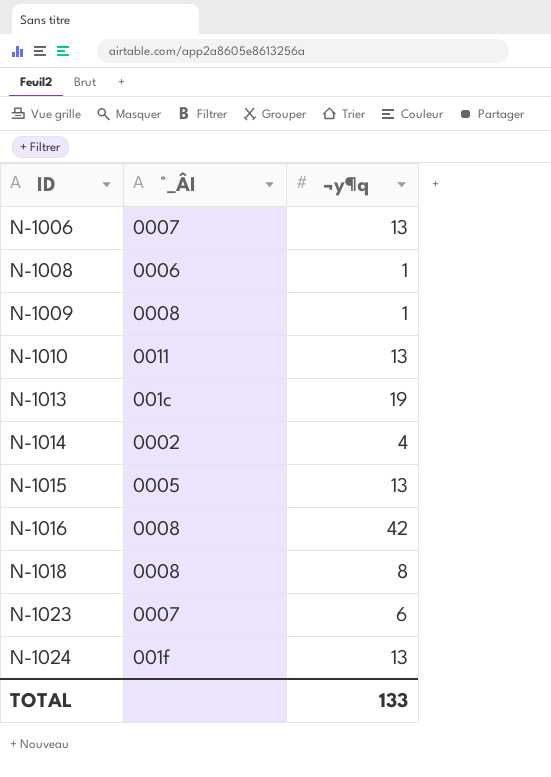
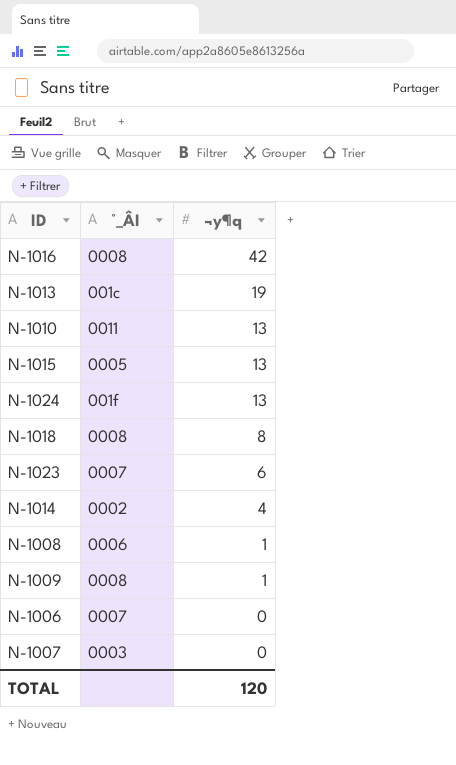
row order: ID ascending -> ¬y¶q descending
N-1006 | ¬y¶q: 13 -> 0
row N-1007: none -> 0003 | 0
TOTAL | ¬y¶q: 133 -> 120

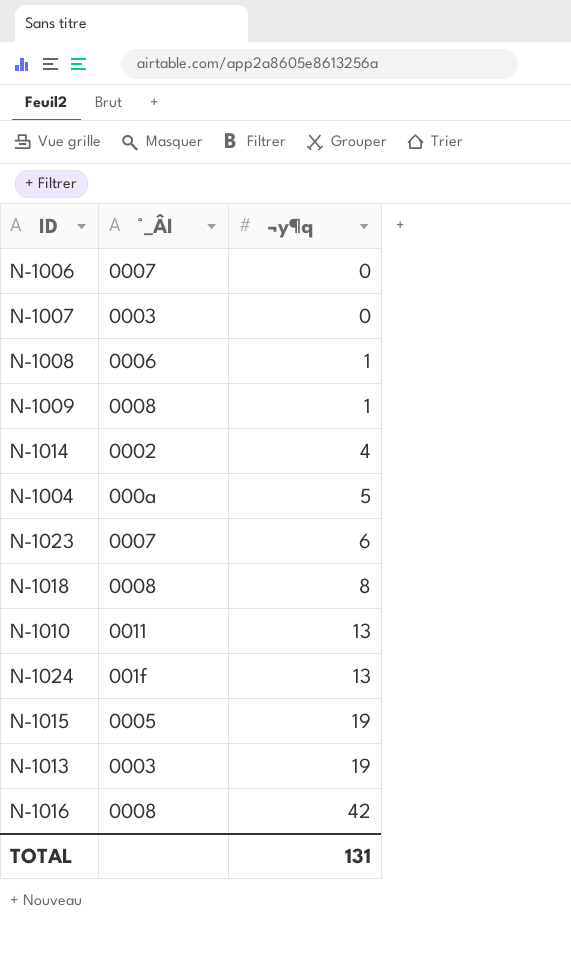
row order: ¬y¶q descending -> ¬y¶q ascending
row N-1004: none -> 000a | 5
N-1015 | ¬y¶q: 13 -> 19
N-1013 | °_ÂI: 001c -> 0003
TOTAL | ¬y¶q: 120 -> 131

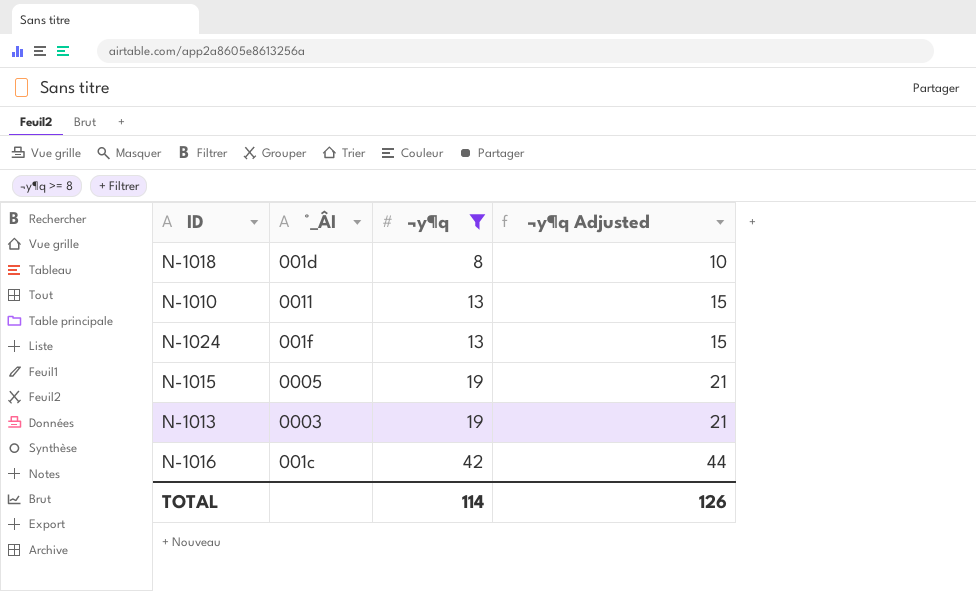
filter: none -> ¬y¶q >= 8
column ¬y¶q Adjusted | formula: none -> [¬y¶q] + 2
N-1018 | °_ÂI: 0008 -> 001d
N-1016 | °_ÂI: 0008 -> 001c
TOTAL | ¬y¶q: 131 -> 114

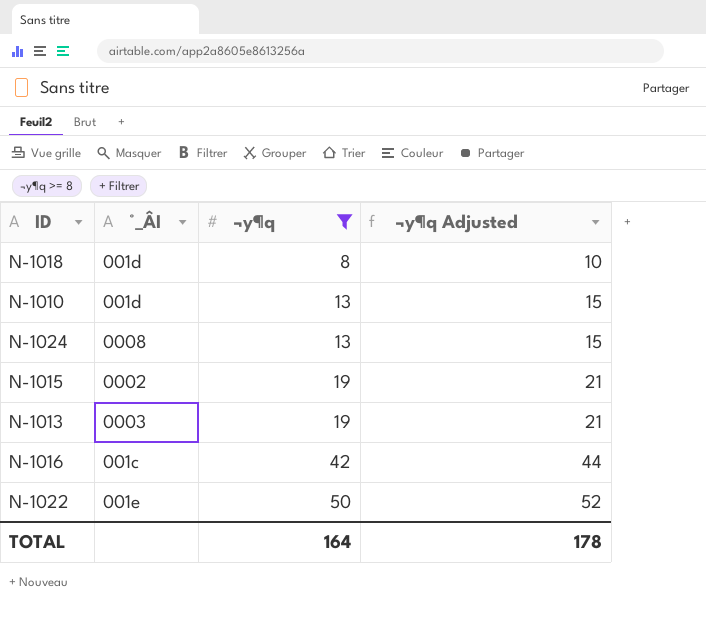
N-1010 | °_ÂI: 0011 -> 001d
N-1024 | °_ÂI: 001f -> 0008
N-1015 | °_ÂI: 0005 -> 0002
row N-1022: none -> 001e | 50 | 52
TOTAL | ¬y¶q: 114 -> 164
TOTAL | ¬y¶q Adjusted: 126 -> 178

